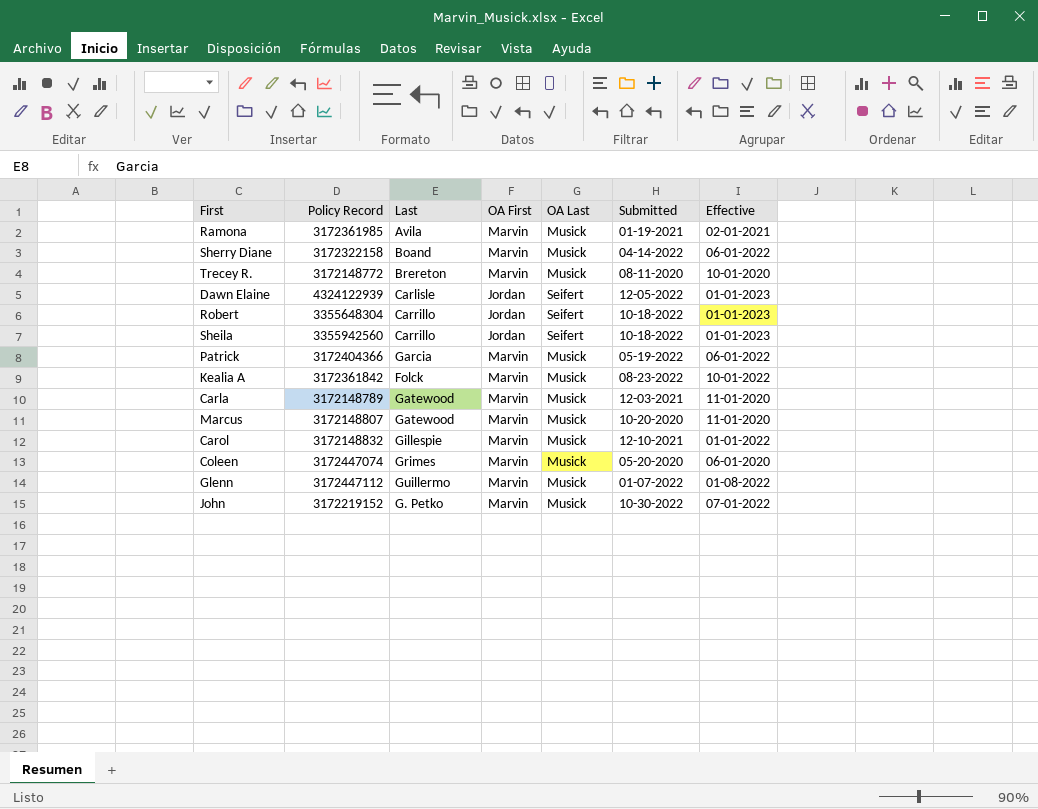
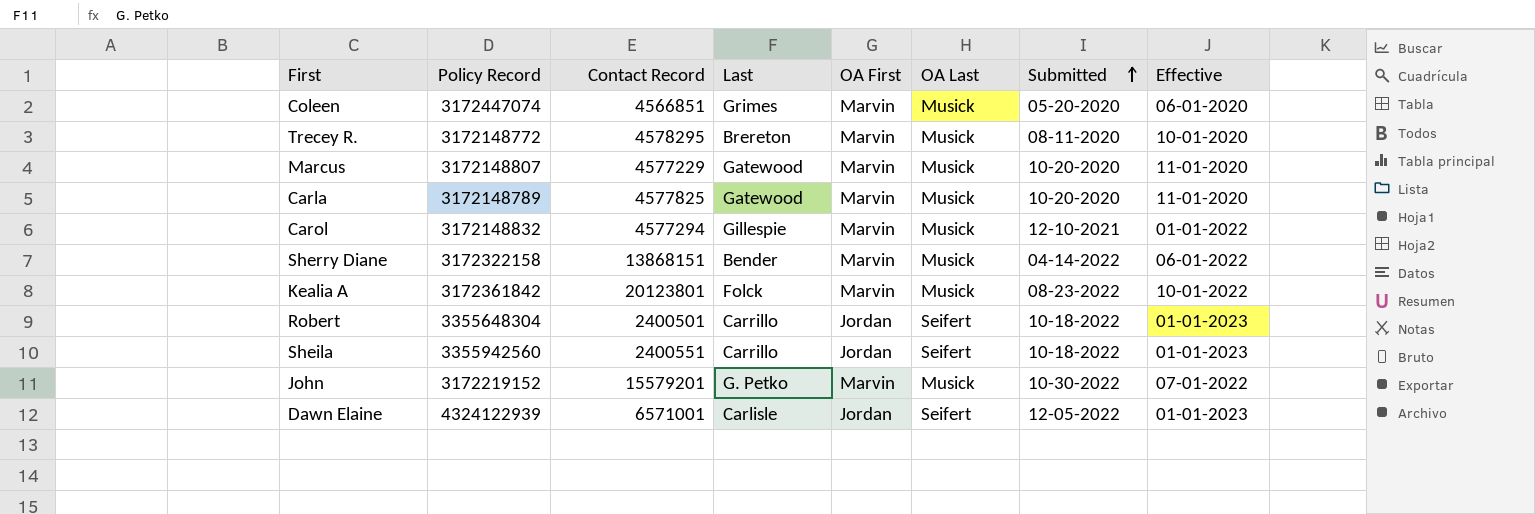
row order: none -> Submitted ascending
column Contact Record | position: none -> 3
row Ramona: 3172361985 | Avila | Marvin | Musick | 01-19-2021 | 02-01-2021 -> none
row Patrick: 3172404366 | Garcia | Marvin | Musick | 05-19-2022 | 06-01-2022 -> none
row Glenn: 3172447112 | Guillermo | Marvin | Musick | 01-07-2022 | 01-08-2022 -> none
Carla | Submitted: 12-03-2021 -> 10-20-2020
Sherry Diane | Last: Boand -> Bender

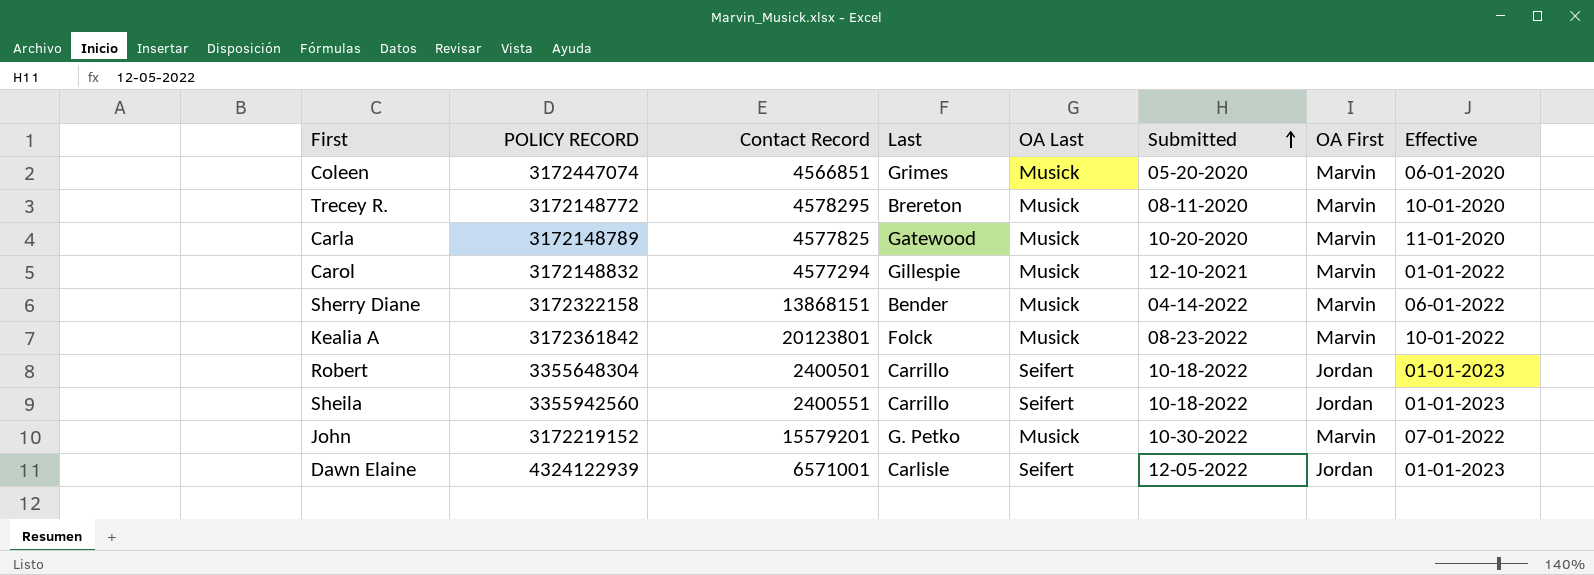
column name: Policy Record -> POLICY RECORD
column OA First | position: 5 -> 7
row Marcus: 3172148807 | 4577229 | Gatewood | Marvin | Musick | 10-20-2020 | 11-01-2020 -> none

